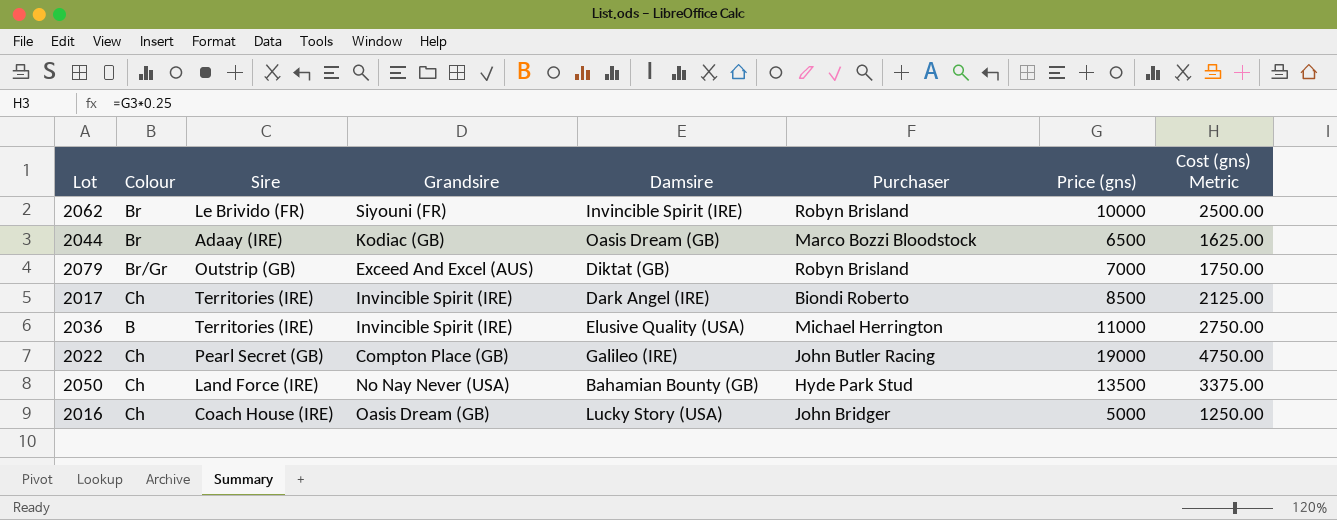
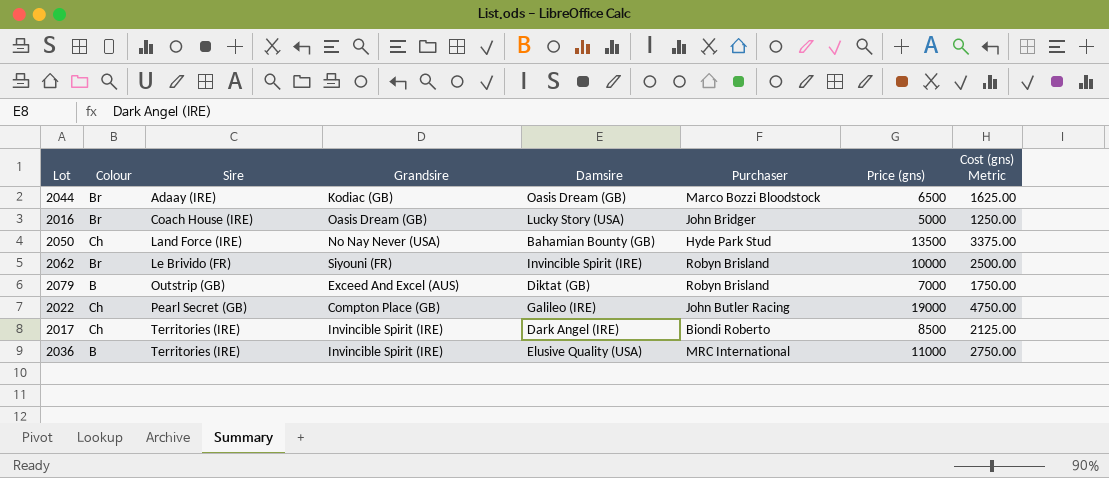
row order: none -> Sire ascending
2016 | Colour: Ch -> Br
2079 | Colour: Br/Gr -> B
2036 | Purchaser: Michael Herrington -> MRC International

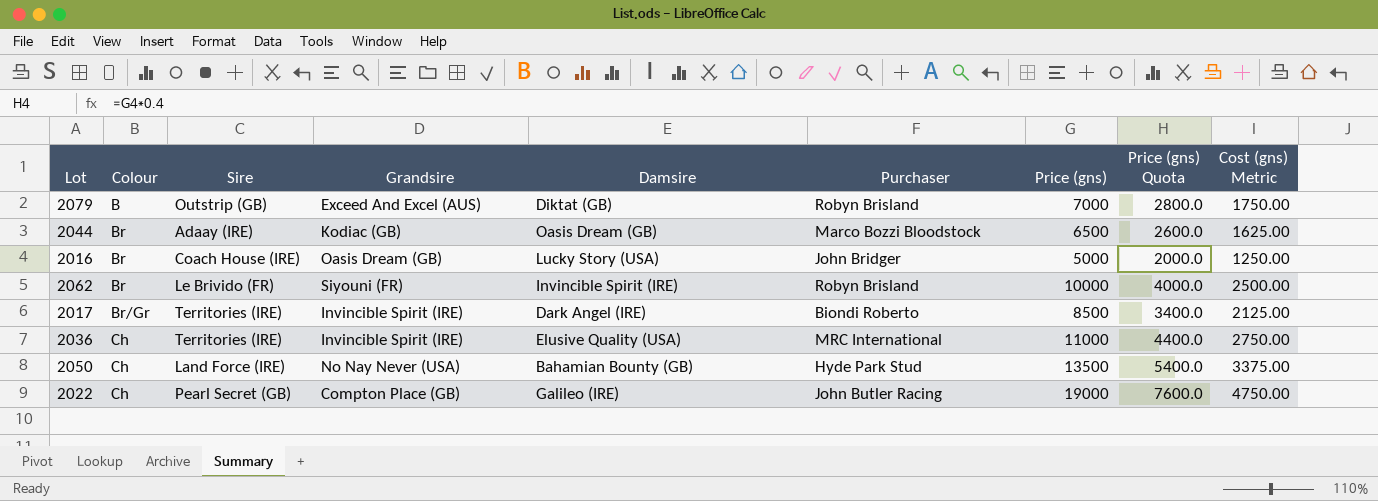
row order: Sire ascending -> Colour ascending
column Price (gns) Quota | formula: none -> [Price (gns)] * 0.4
2017 | Colour: Ch -> Br/Gr
2036 | Colour: B -> Ch

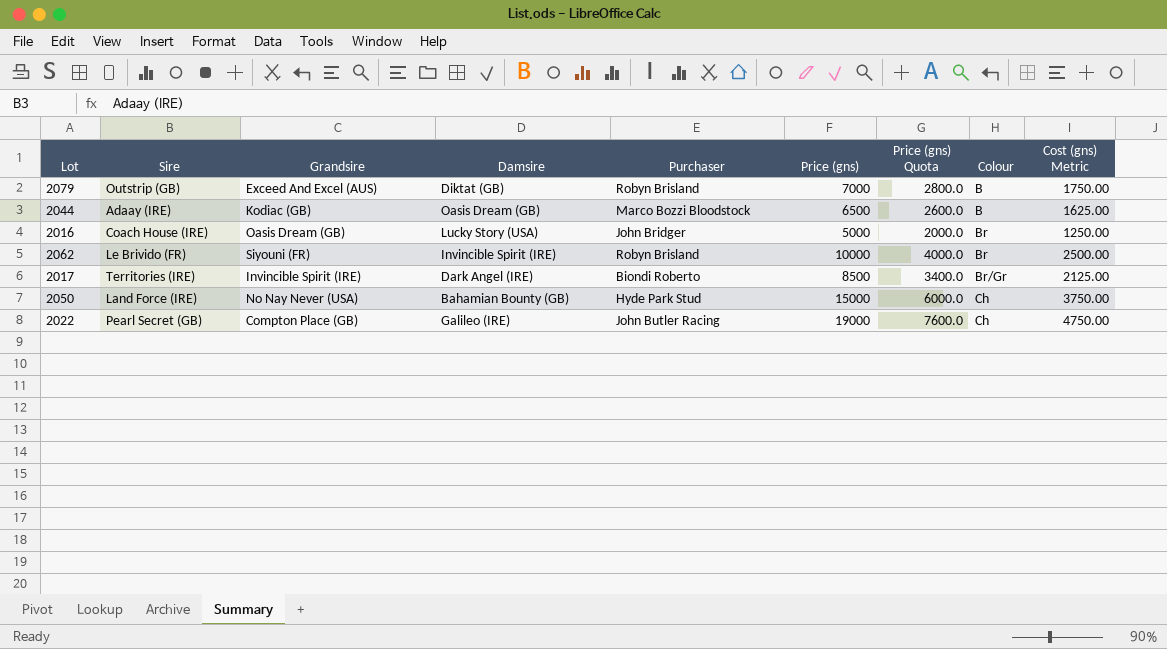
column Colour | position: 2 -> 8
row 2036: Ch | Territories (IRE) | Invincible Spirit (IRE) | Elusive Quality (USA) | MRC International | 11000 | 4400.0 | 2750.00 -> none
2044 | Colour: Br -> B
2050 | Price (gns): 13500 -> 15000
2050 | Price (gns) Quota: 5400.0 -> 6000.0
2050 | Cost (gns) Metric: 3375.00 -> 3750.00

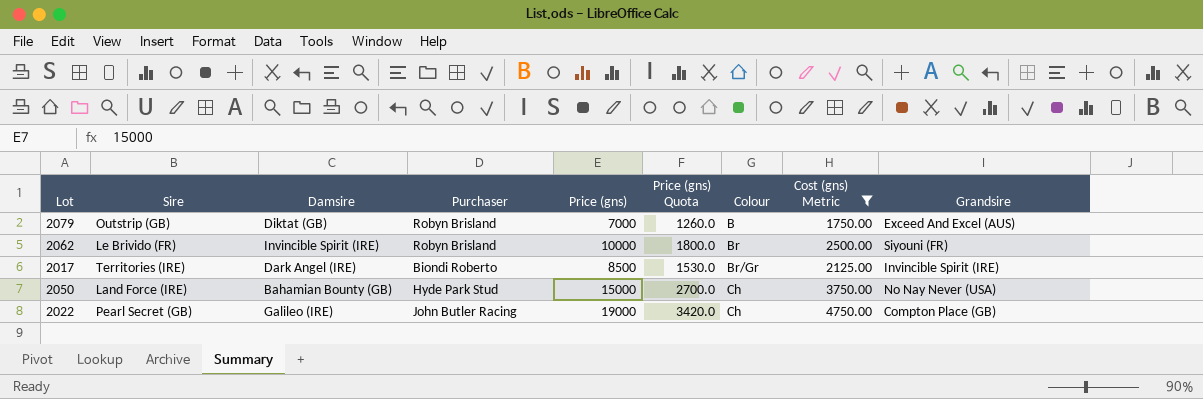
filter: none -> Cost (gns) Metric >= 1750.00
column Price (gns) Quota | formula: [Price (gns)] * 0.4 -> [Price (gns)] * 0.18
column Grandsire | position: 3 -> 9

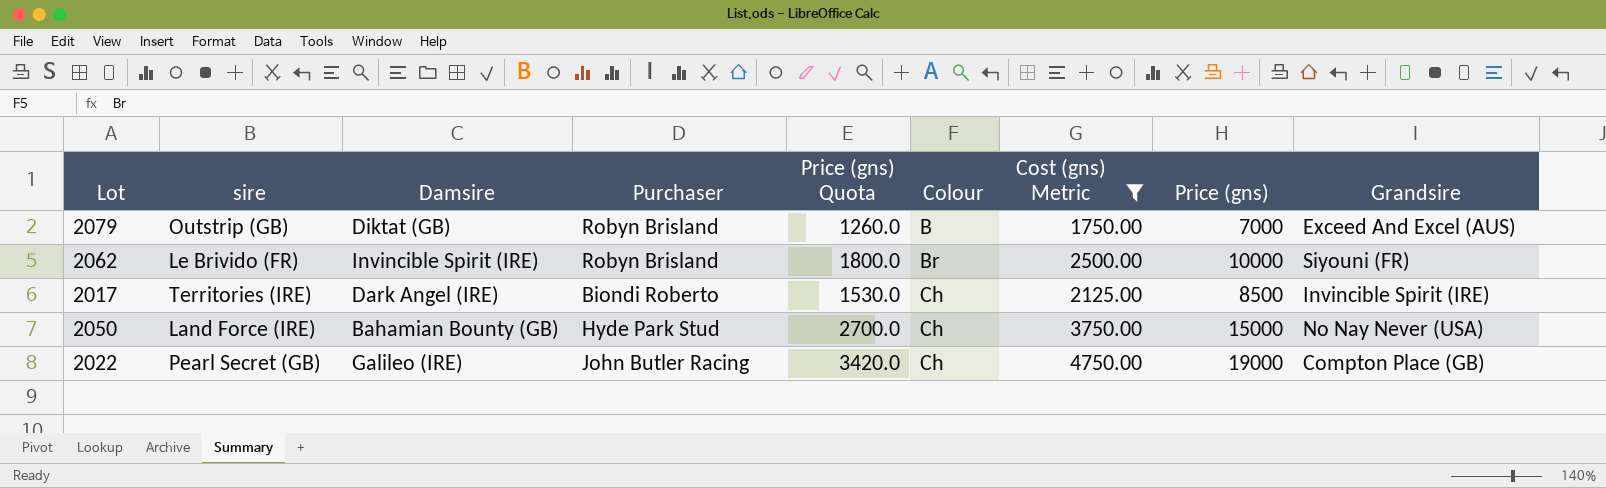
column name: Sire -> sire
column Price (gns) | position: 5 -> 8
2017 | Colour: Br/Gr -> Ch

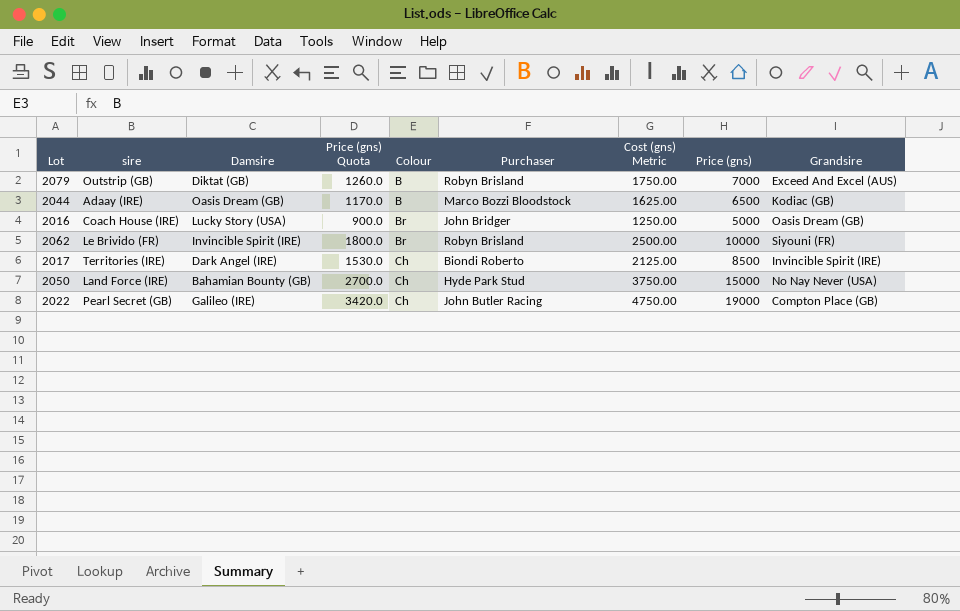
filter: Cost (gns) Metric >= 1750.00 -> none
column Purchaser | position: 4 -> 6

